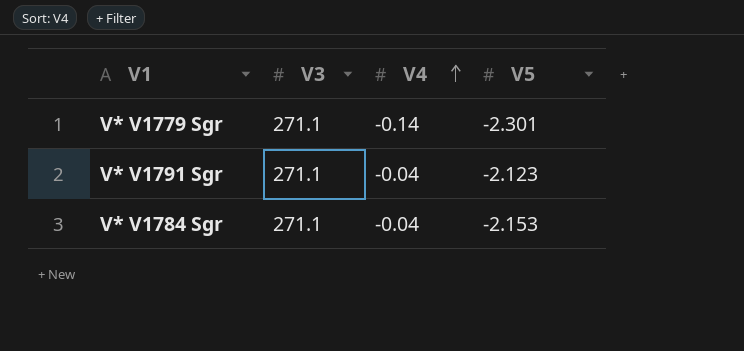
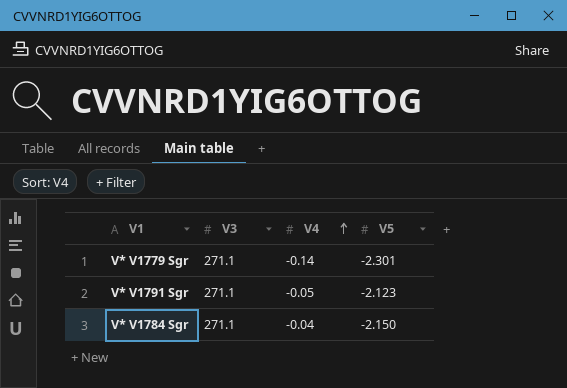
V* V1791 Sgr | V4: -0.04 -> -0.05
V* V1784 Sgr | V5: -2.153 -> -2.150

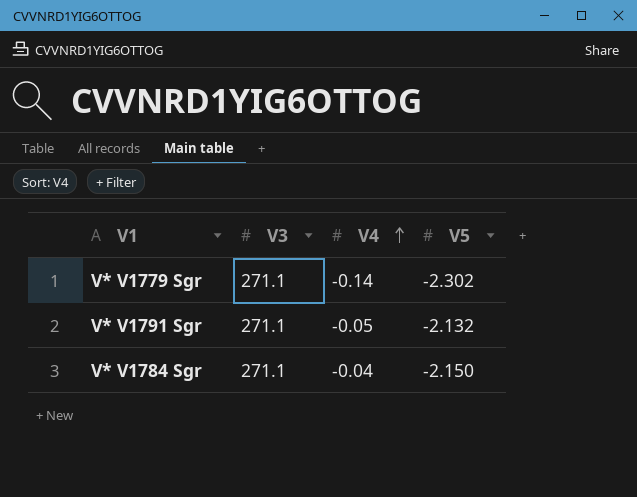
V* V1779 Sgr | V5: -2.301 -> -2.302
V* V1791 Sgr | V5: -2.123 -> -2.132

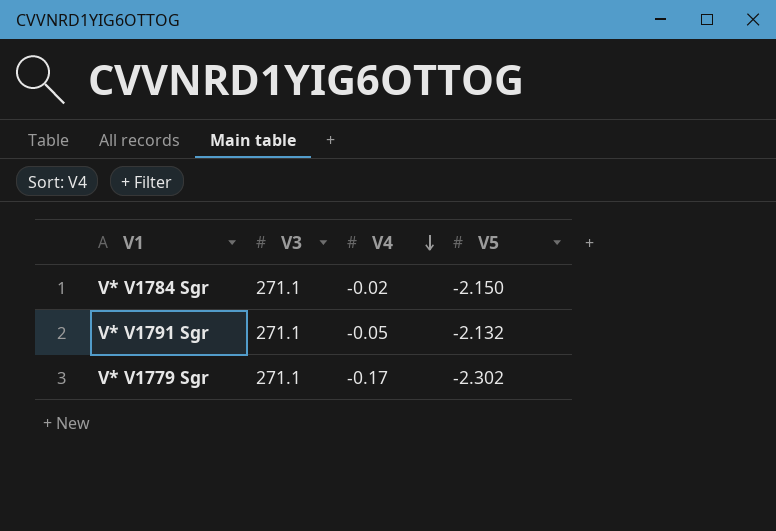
row order: V4 ascending -> V4 descending
V* V1784 Sgr | V4: -0.04 -> -0.02
V* V1779 Sgr | V4: -0.14 -> -0.17

